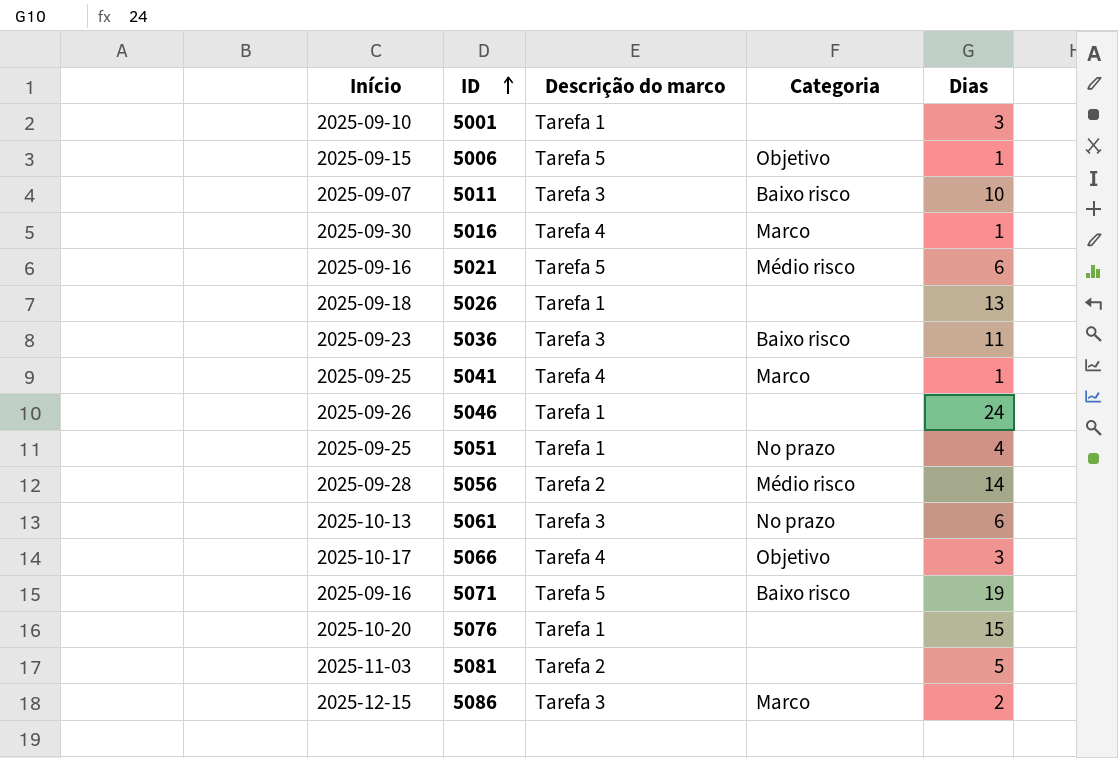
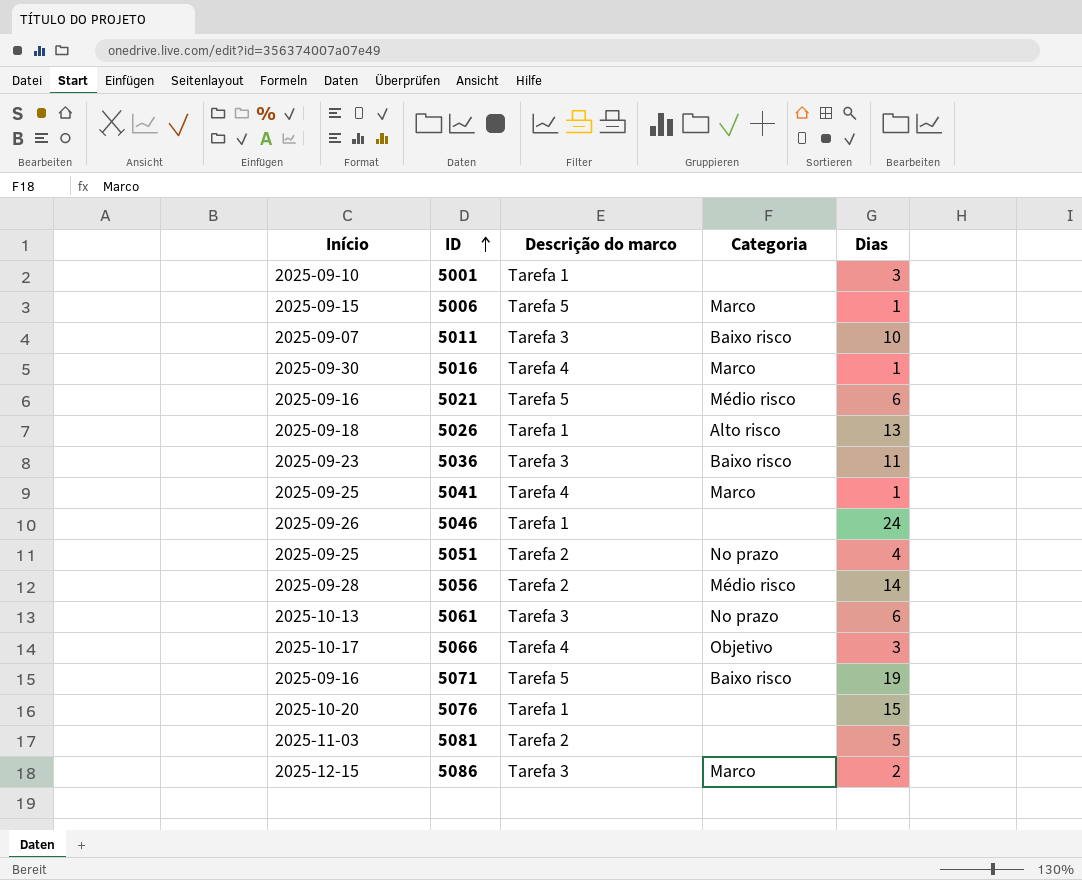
5006 | Categoria: Objetivo -> Marco
5026 | Categoria: none -> Alto risco
5051 | Descrição do marco: Tarefa 1 -> Tarefa 2

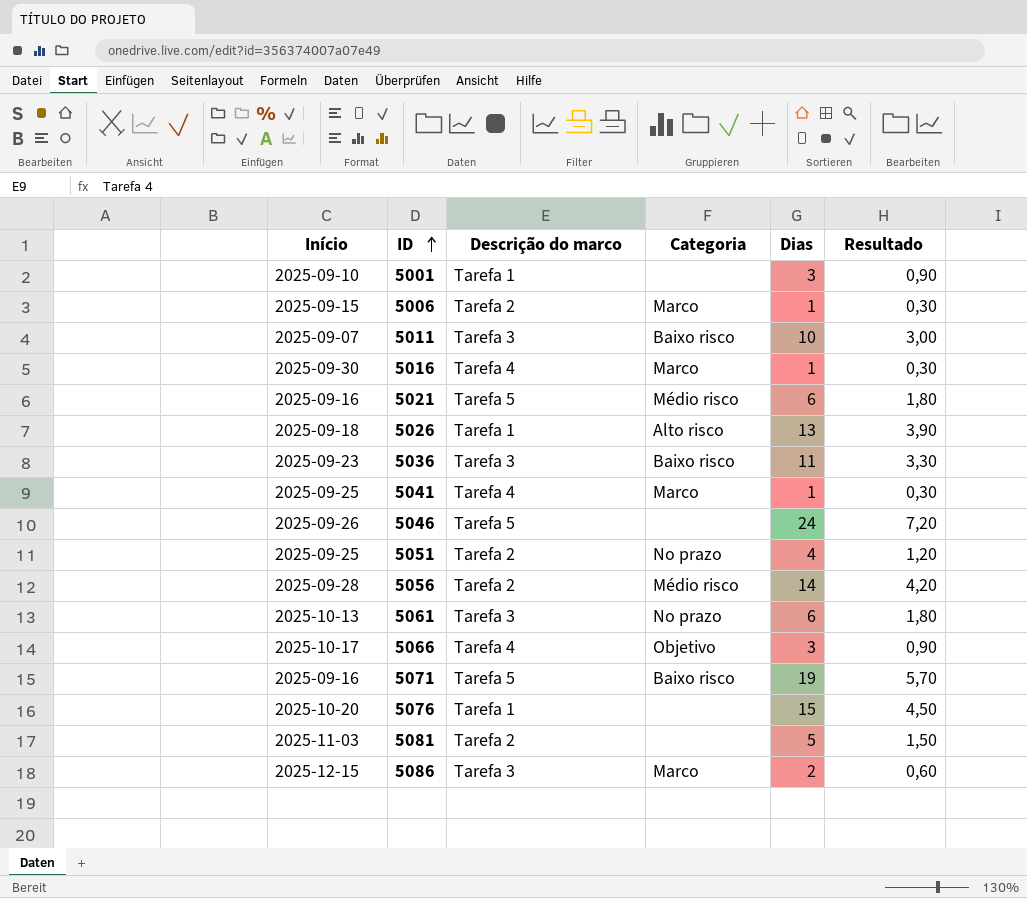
column Resultado | formula: none -> [Dias] * 0,3
5006 | Descrição do marco: Tarefa 5 -> Tarefa 2
5046 | Descrição do marco: Tarefa 1 -> Tarefa 5

